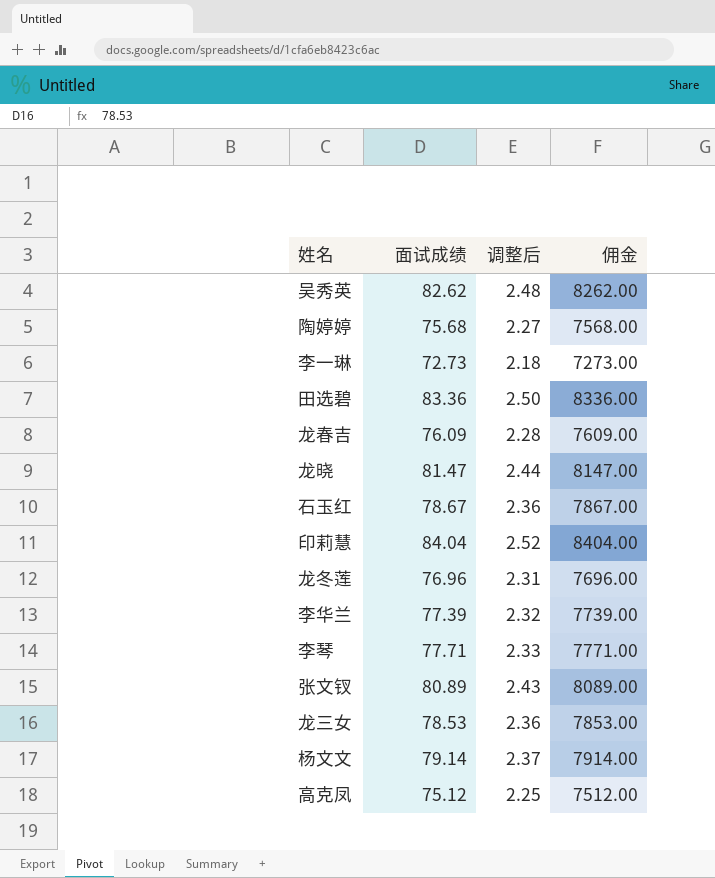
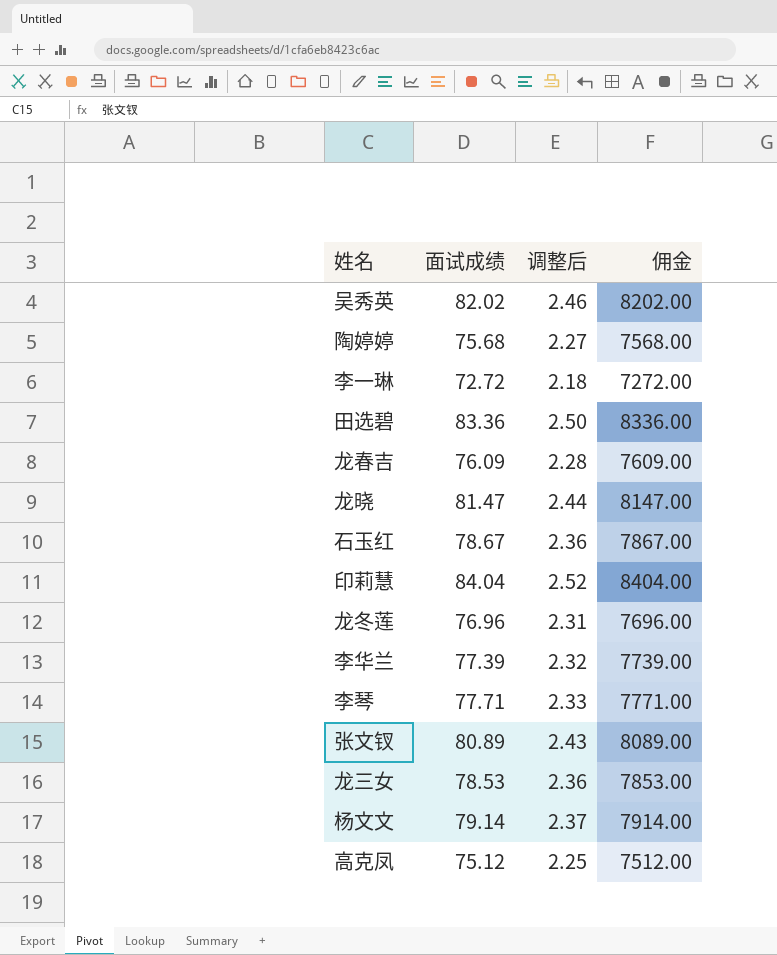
吴秀英 | 面试成绩: 82.62 -> 82.02
吴秀英 | 调整后: 2.48 -> 2.46
吴秀英 | 佣金: 8262.00 -> 8202.00
李一琳 | 面试成绩: 72.73 -> 72.72
李一琳 | 佣金: 7273.00 -> 7272.00

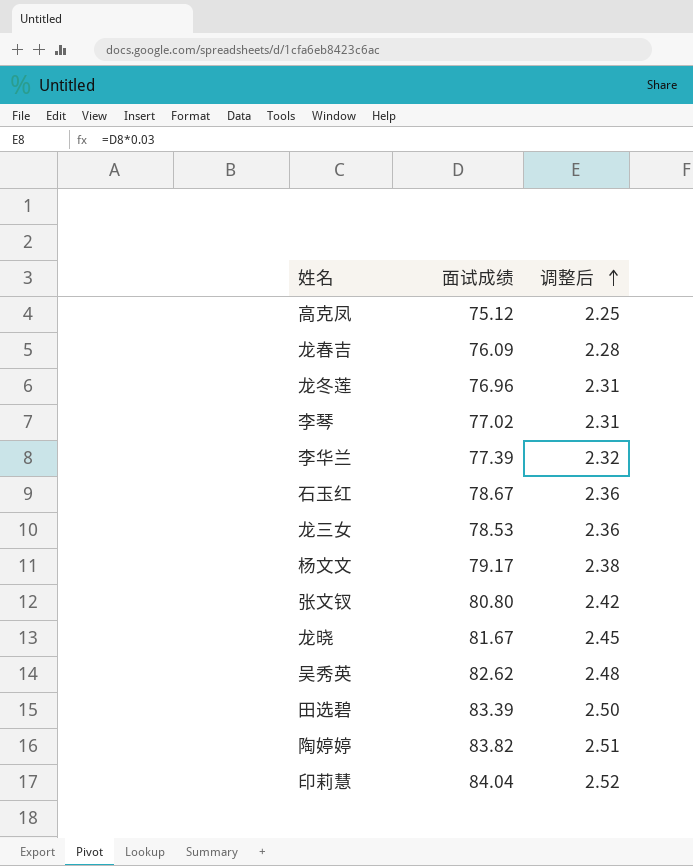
row order: none -> 调整后 ascending
column 佣金 | formula: [面试成绩] * 100 -> none
row 李一琳: 72.72 | 2.18 | 7272.00 -> none
李琴 | 面试成绩: 77.71 -> 77.02
李琴 | 调整后: 2.33 -> 2.31
杨文文 | 面试成绩: 79.14 -> 79.17
杨文文 | 调整后: 2.37 -> 2.38
张文钗 | 面试成绩: 80.89 -> 80.80
张文钗 | 调整后: 2.43 -> 2.42
龙晓 | 面试成绩: 81.47 -> 81.67
龙晓 | 调整后: 2.44 -> 2.45
吴秀英 | 面试成绩: 82.02 -> 82.62
吴秀英 | 调整后: 2.46 -> 2.48
田选碧 | 面试成绩: 83.36 -> 83.39
陶婷婷 | 面试成绩: 75.68 -> 83.82
陶婷婷 | 调整后: 2.27 -> 2.51

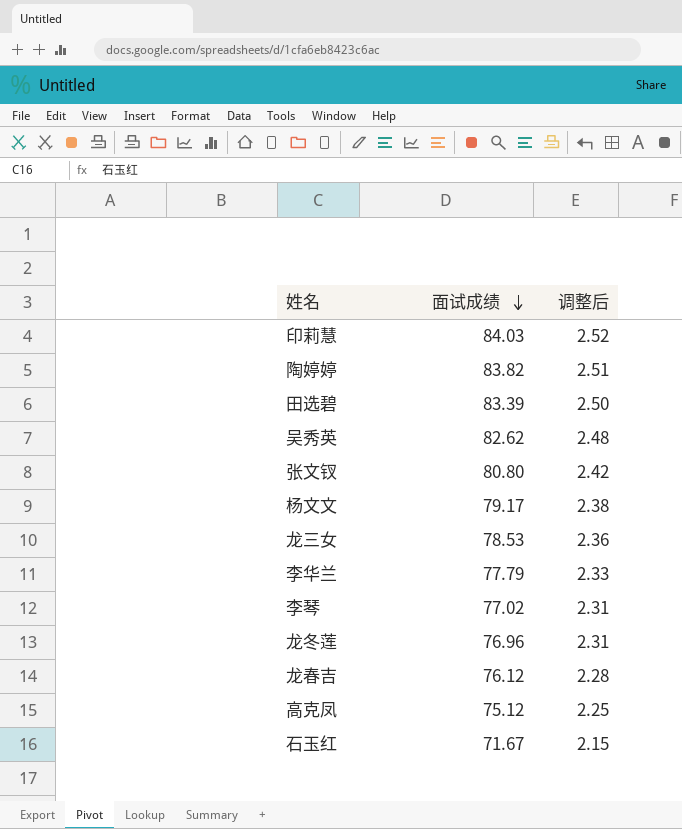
row order: 调整后 ascending -> 面试成绩 descending
row 龙晓: 81.67 | 2.45 -> none
印莉慧 | 面试成绩: 84.04 -> 84.03
李华兰 | 面试成绩: 77.39 -> 77.79
李华兰 | 调整后: 2.32 -> 2.33
龙春吉 | 面试成绩: 76.09 -> 76.12
石玉红 | 面试成绩: 78.67 -> 71.67
石玉红 | 调整后: 2.36 -> 2.15

